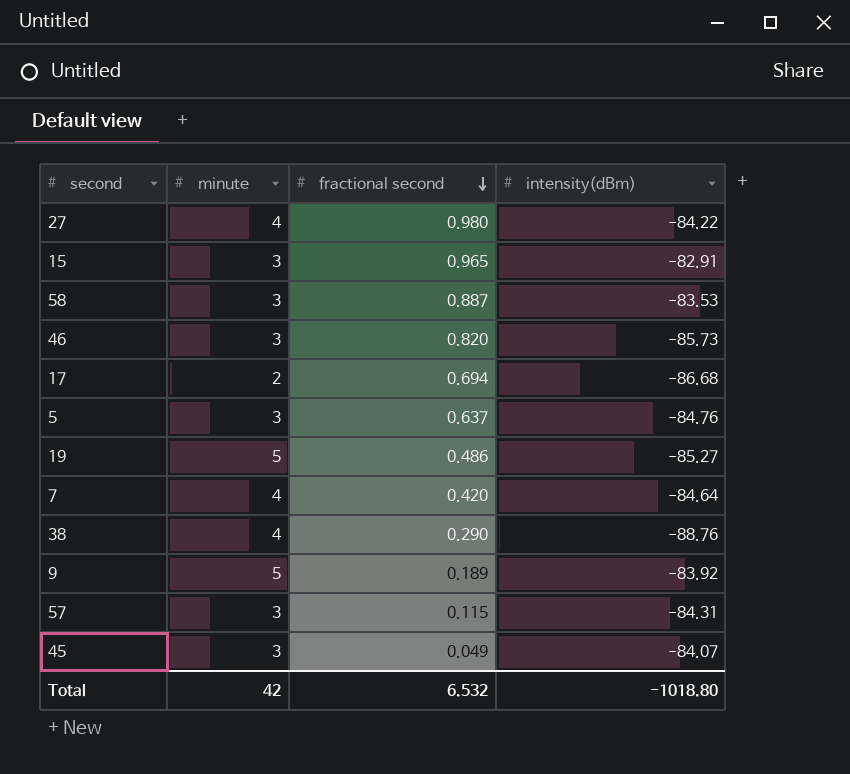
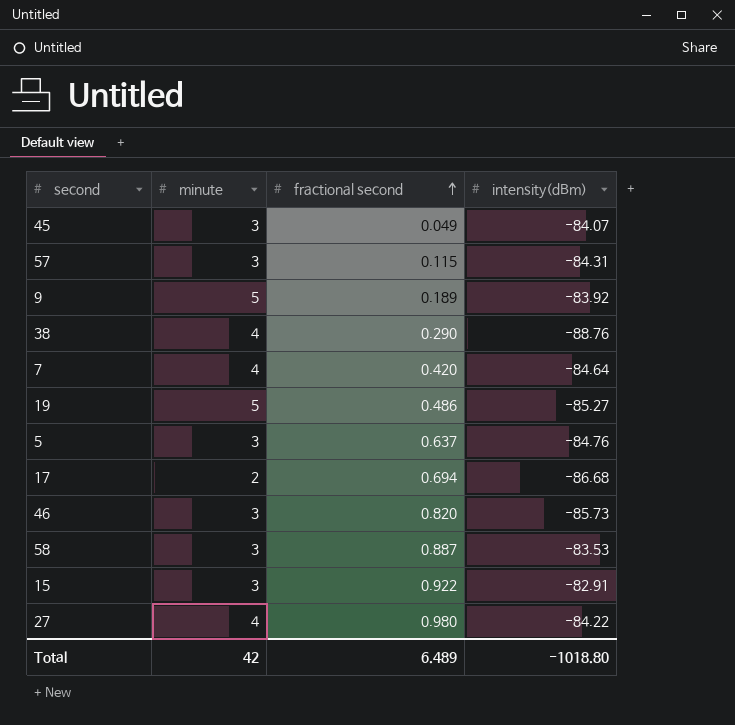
row order: fractional second descending -> fractional second ascending
15 | fractional second: 0.965 -> 0.922
Total | fractional second: 6.532 -> 6.489

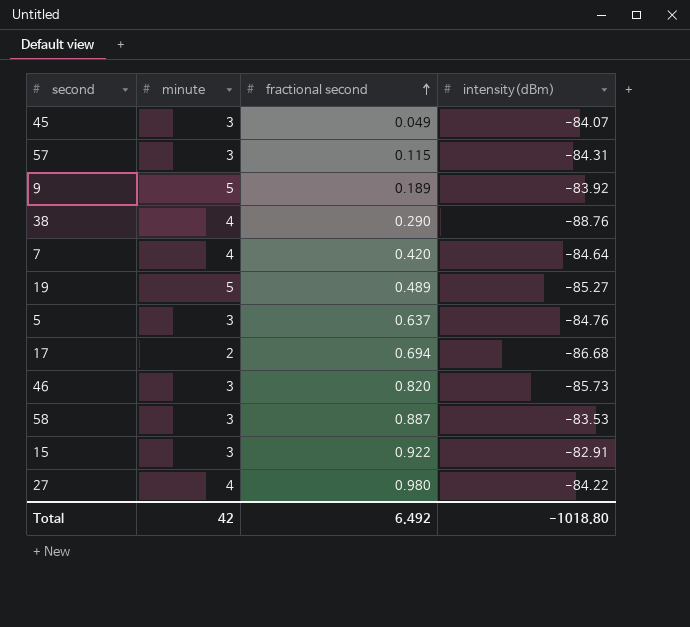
19 | fractional second: 0.486 -> 0.489
Total | fractional second: 6.489 -> 6.492

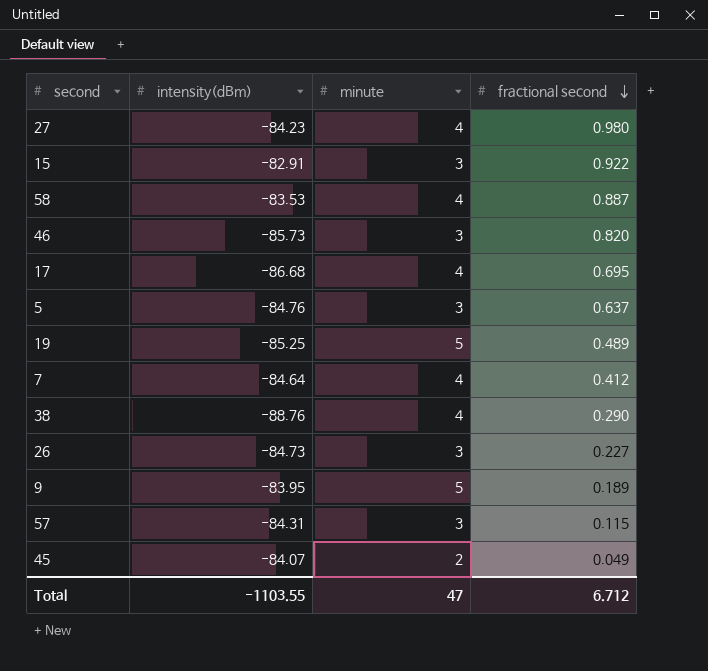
row order: fractional second ascending -> fractional second descending
column intensity(dBm) | position: 4 -> 2
27 | intensity(dBm): -84.22 -> -84.23
58 | minute: 3 -> 4
17 | minute: 2 -> 4
17 | fractional second: 0.694 -> 0.695
19 | intensity(dBm): -85.27 -> -85.25
7 | fractional second: 0.420 -> 0.412
row 26: none -> -84.73 | 3 | 0.227
9 | intensity(dBm): -83.92 -> -83.95
45 | minute: 3 -> 2
Total | intensity(dBm): -1018.80 -> -1103.55
Total | minute: 42 -> 47
Total | fractional second: 6.492 -> 6.712

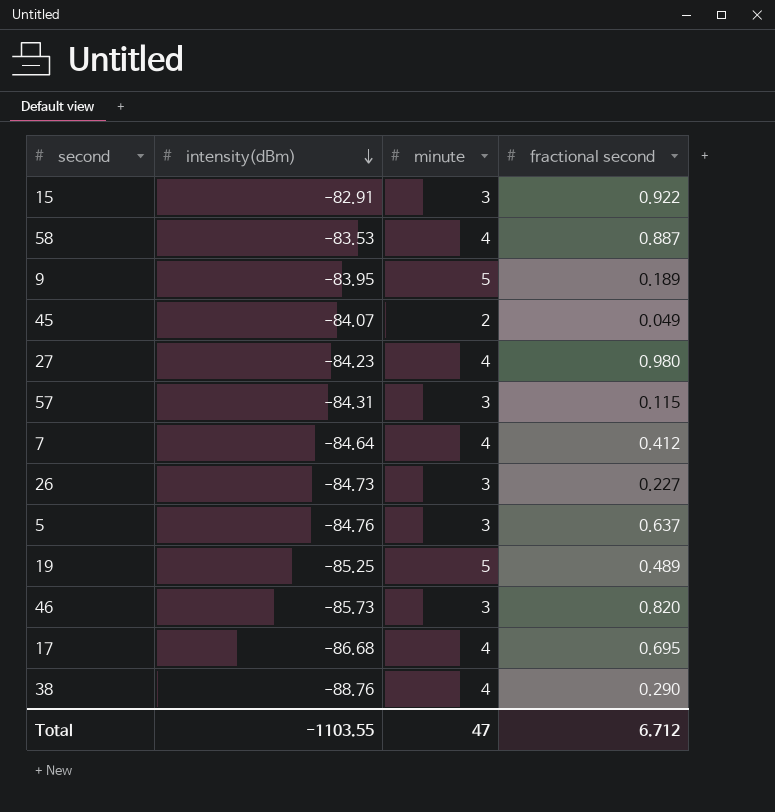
row order: fractional second descending -> intensity(dBm) descending

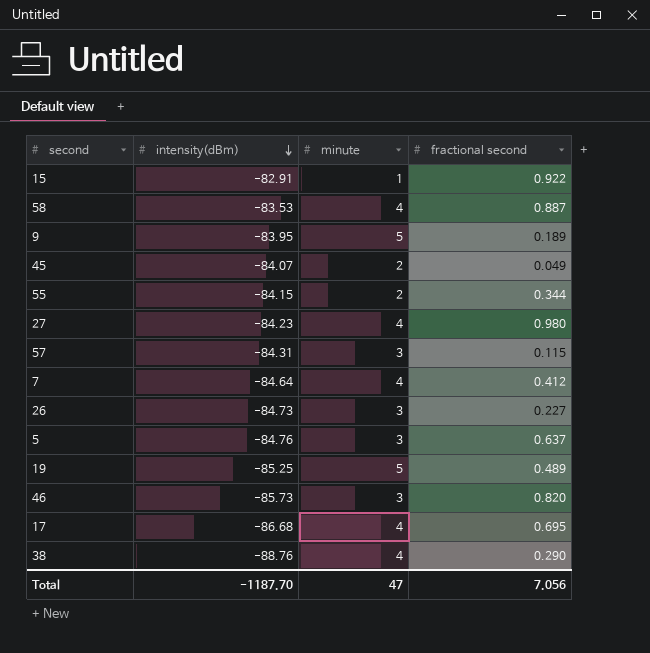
15 | minute: 3 -> 1
row 55: none -> -84.15 | 2 | 0.344
Total | intensity(dBm): -1103.55 -> -1187.70
Total | fractional second: 6.712 -> 7.056

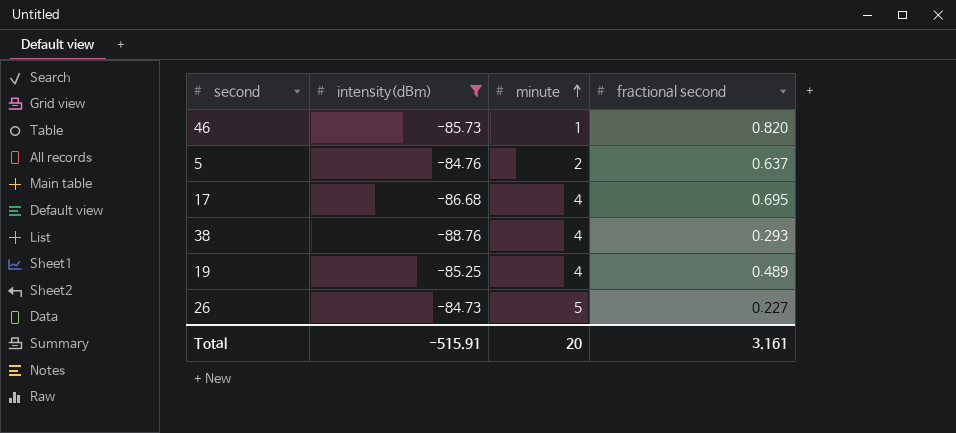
filter: none -> intensity(dBm) <= -84.73
row order: intensity(dBm) descending -> minute ascending
46 | minute: 3 -> 1
5 | minute: 3 -> 2
38 | fractional second: 0.290 -> 0.293
19 | minute: 5 -> 4
26 | minute: 3 -> 5
Total | intensity(dBm): -1187.70 -> -515.91
Total | minute: 47 -> 20
Total | fractional second: 7.056 -> 3.161

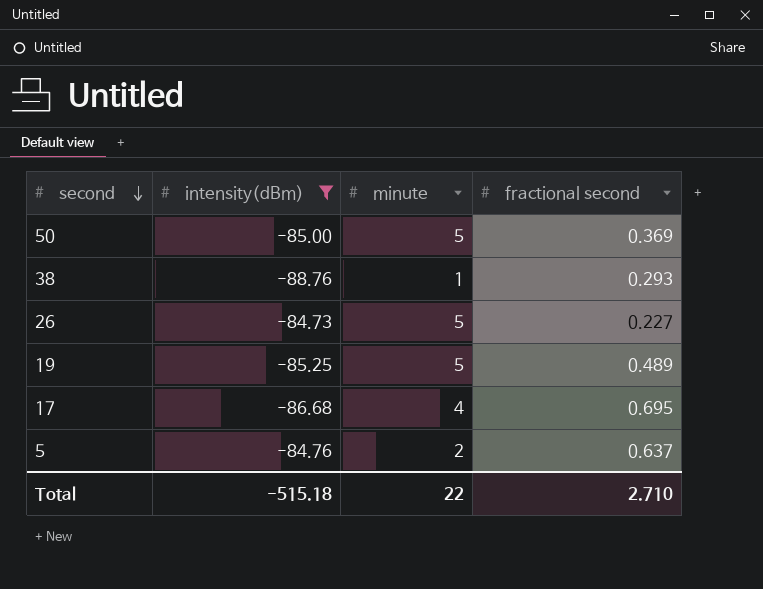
row order: minute ascending -> second descending
row 46: -85.73 | 1 | 0.820 -> none
row 50: none -> -85.00 | 5 | 0.369
38 | minute: 4 -> 1
19 | minute: 4 -> 5
Total | intensity(dBm): -515.91 -> -515.18
Total | minute: 20 -> 22
Total | fractional second: 3.161 -> 2.710

